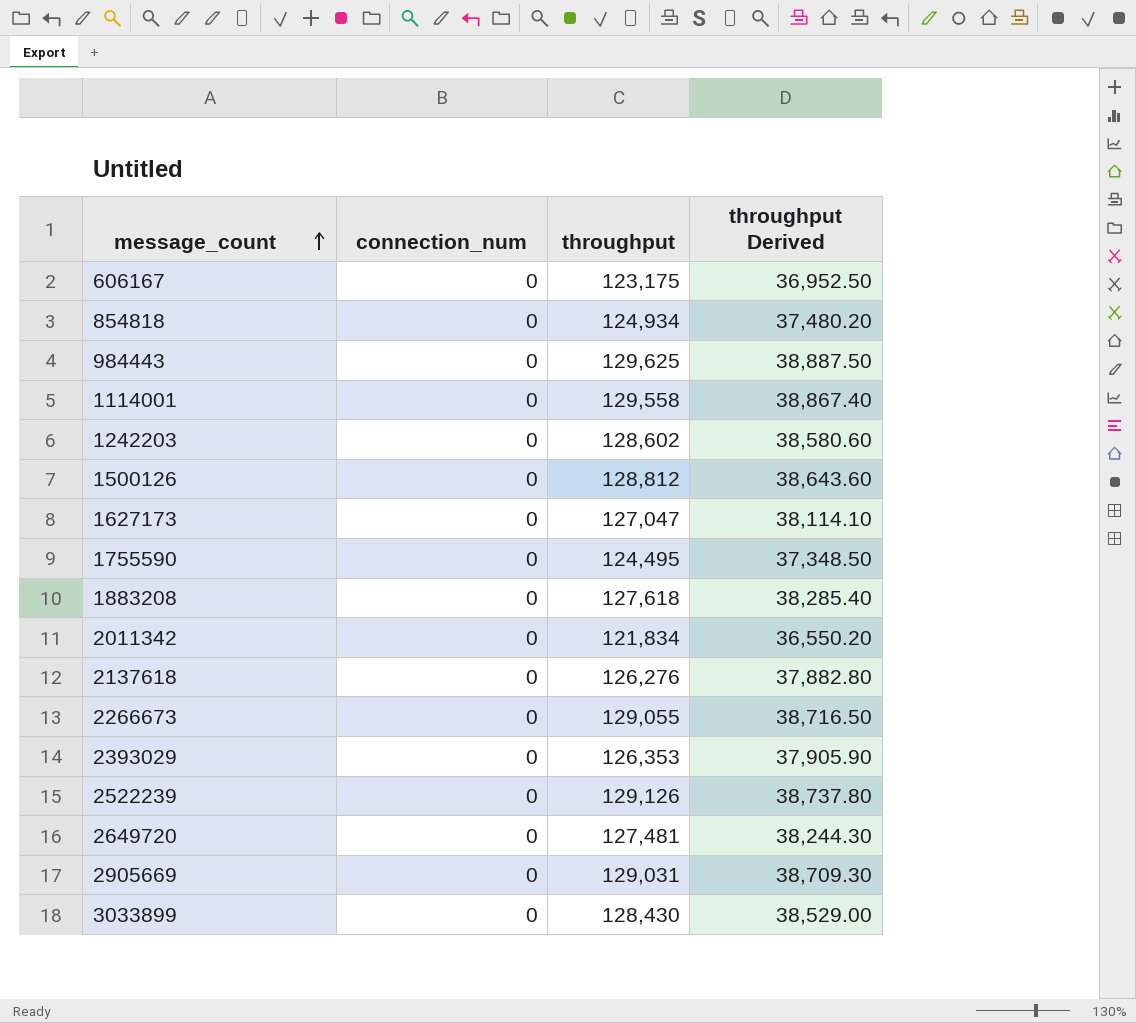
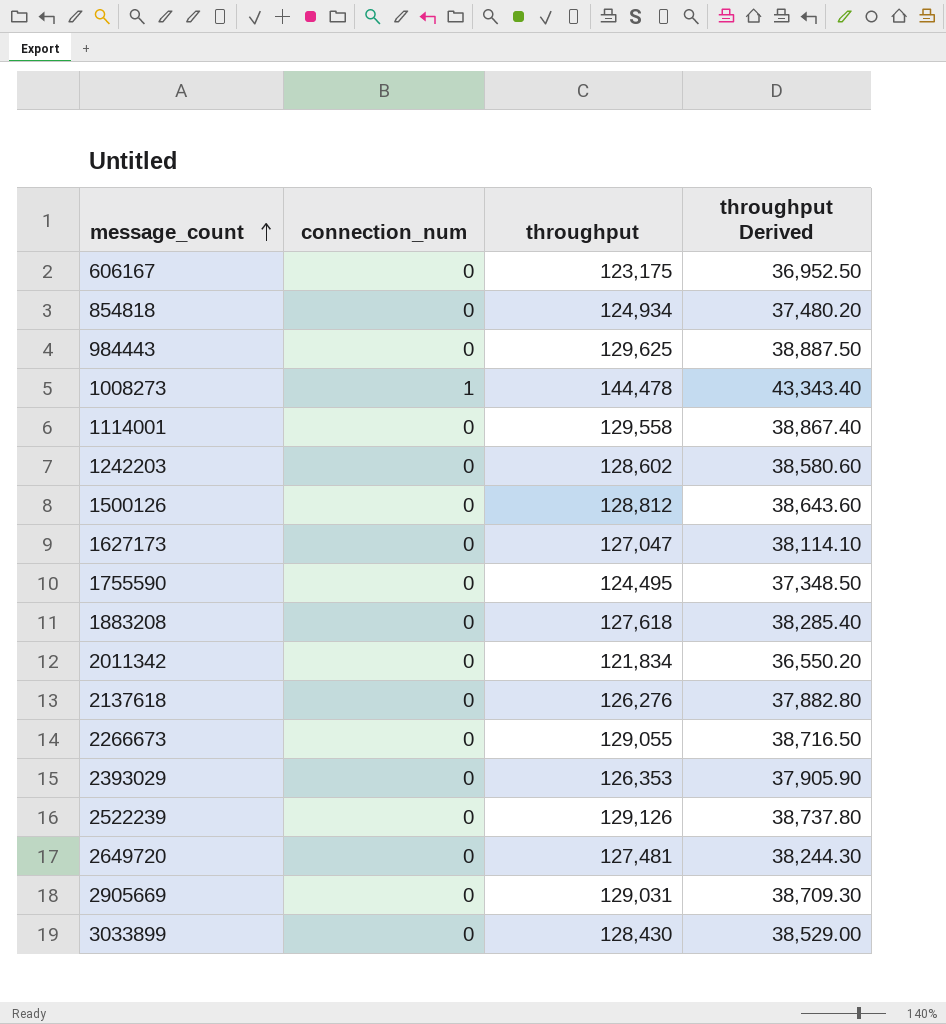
row 1008273: none -> 1 | 144,478 | 43,343.40

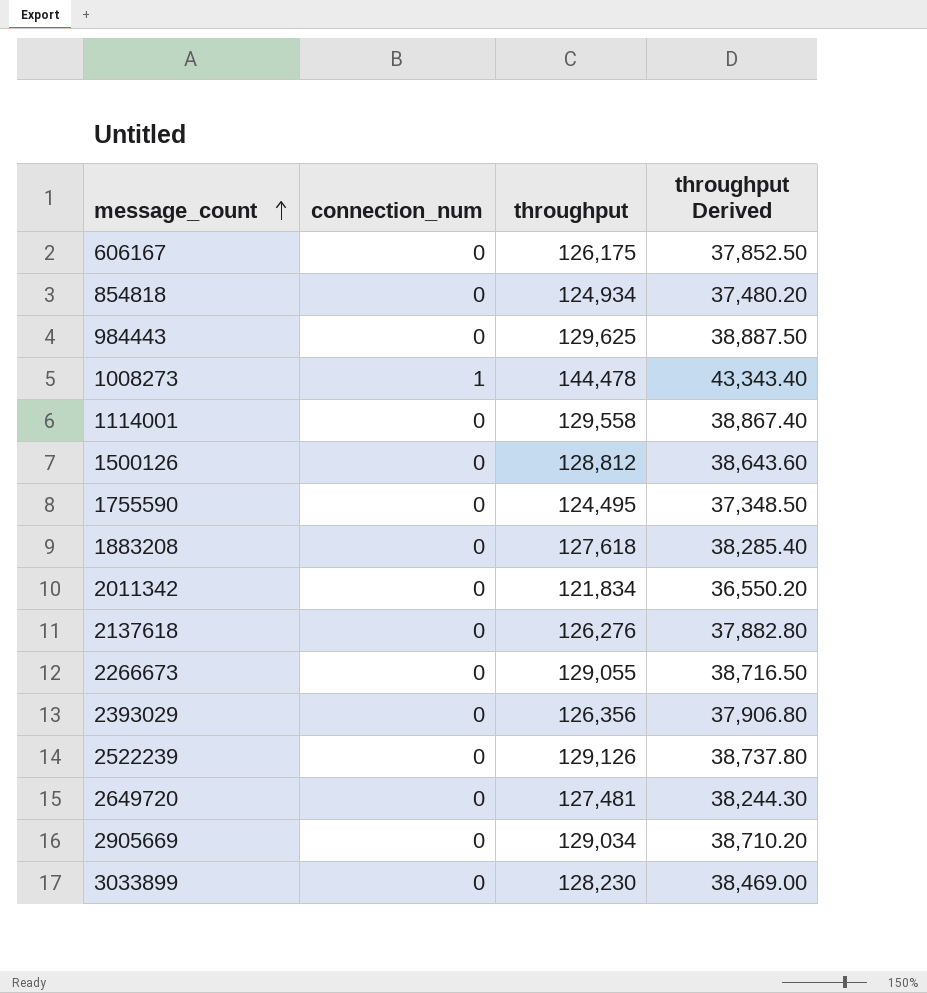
row 1242203: 0 | 128,602 | 38,580.60 -> none
row 1627173: 0 | 127,047 | 38,114.10 -> none
606167 | throughput: 123,175 -> 126,175
606167 | throughput Derived: 36,952.50 -> 37,852.50
2393029 | throughput: 126,353 -> 126,356
2393029 | throughput Derived: 37,905.90 -> 37,906.80
2905669 | throughput: 129,031 -> 129,034
2905669 | throughput Derived: 38,709.30 -> 38,710.20
3033899 | throughput: 128,430 -> 128,230
3033899 | throughput Derived: 38,529.00 -> 38,469.00

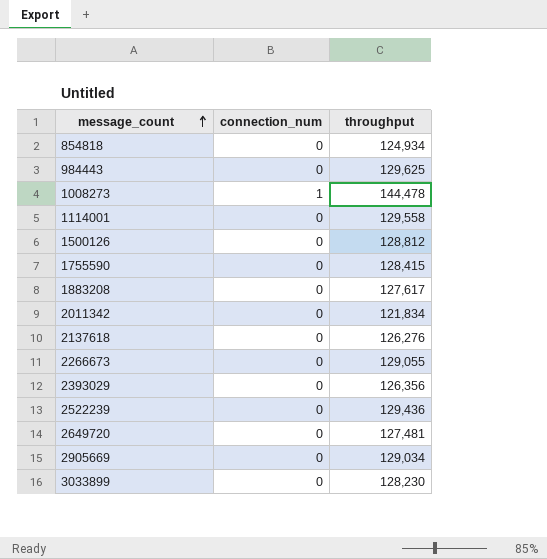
column throughput Derived | formula: [throughput] * 0.3 -> none
row 606167: 0 | 126,175 | 37,852.50 -> none
1755590 | throughput: 124,495 -> 128,415
1883208 | throughput: 127,618 -> 127,617
2522239 | throughput: 129,126 -> 129,436

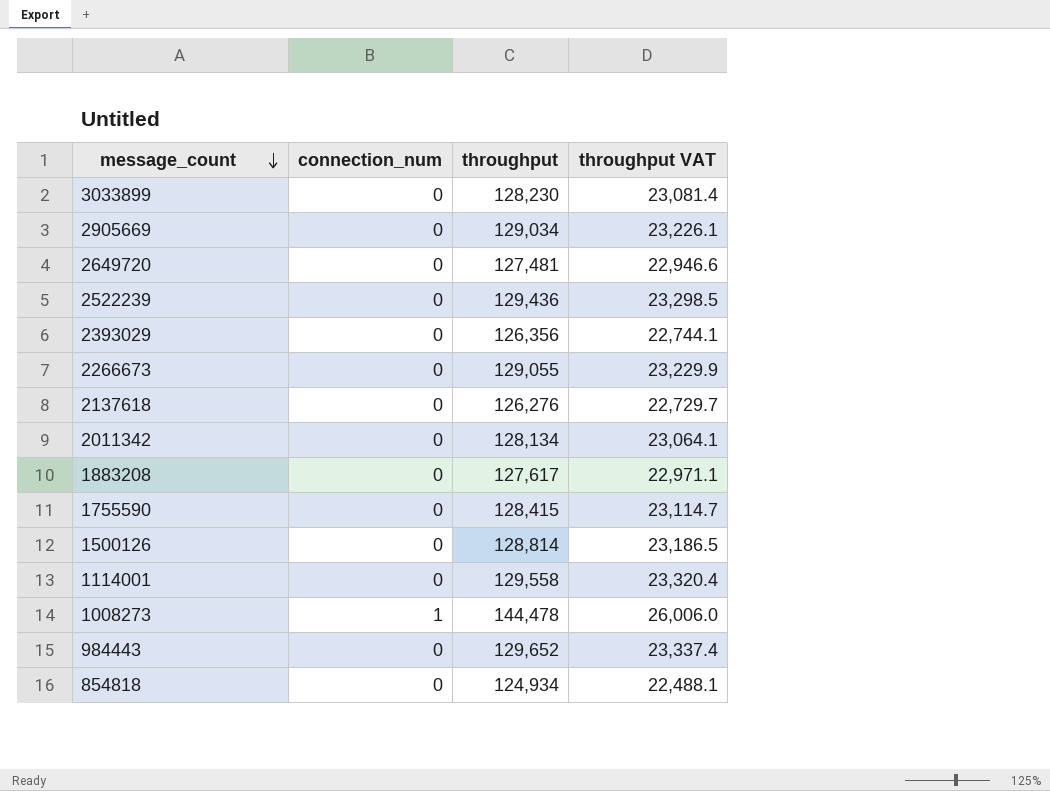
row order: message_count ascending -> message_count descending
column throughput VAT | formula: none -> [throughput] * 0.18
2011342 | throughput: 121,834 -> 128,134
1500126 | throughput: 128,812 -> 128,814
984443 | throughput: 129,625 -> 129,652

